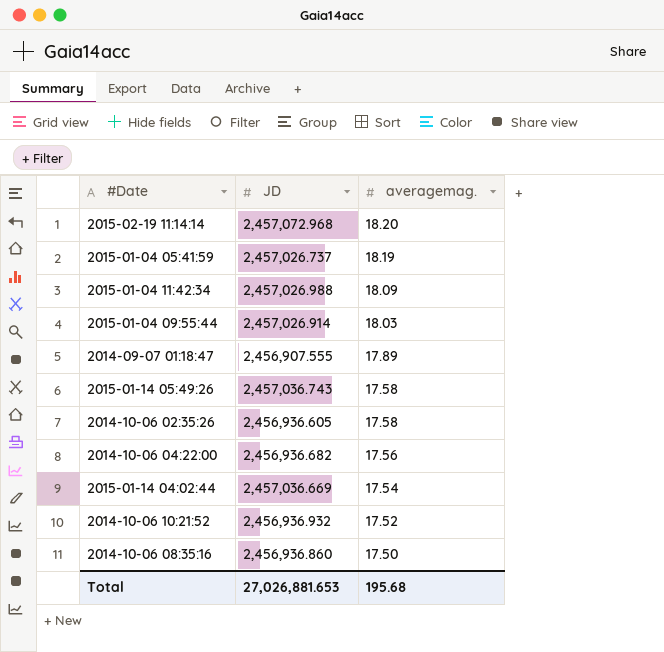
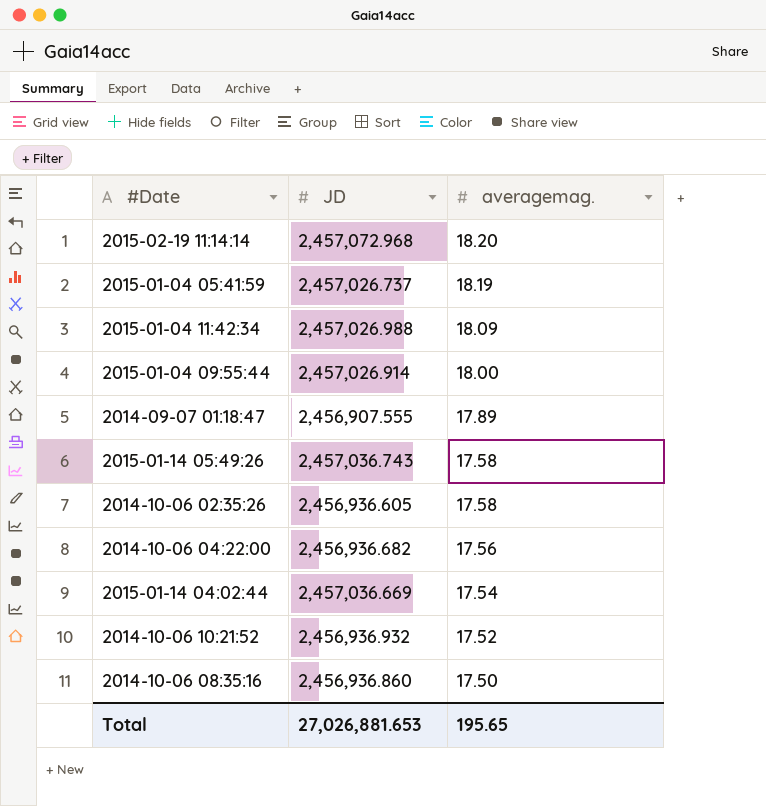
2015-01-04 09:55:44 | averagemag.: 18.03 -> 18.00
Total | averagemag.: 195.68 -> 195.65

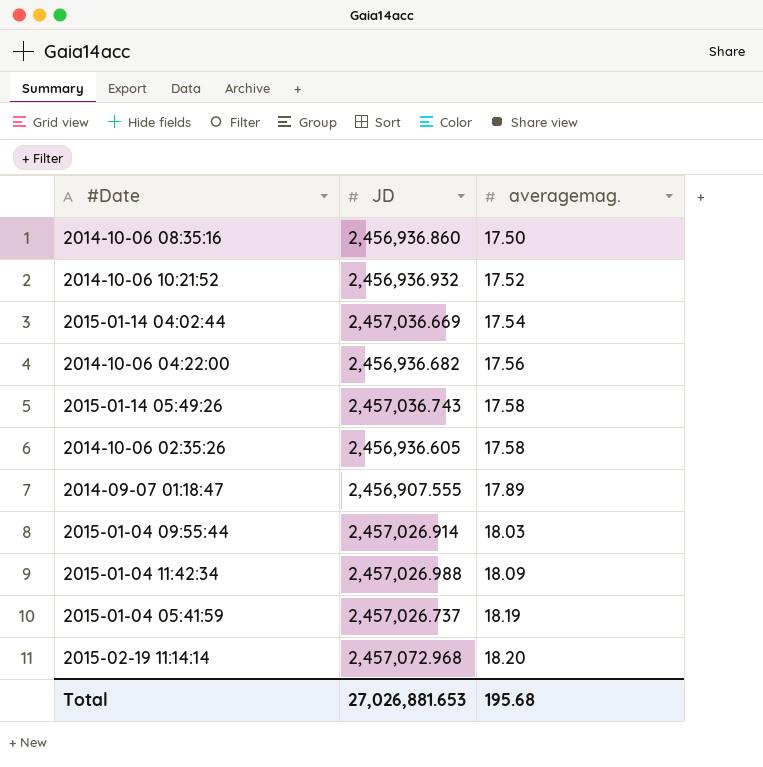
row order: averagemag. descending -> averagemag. ascending
2015-01-04 09:55:44 | averagemag.: 18.00 -> 18.03
Total | averagemag.: 195.65 -> 195.68

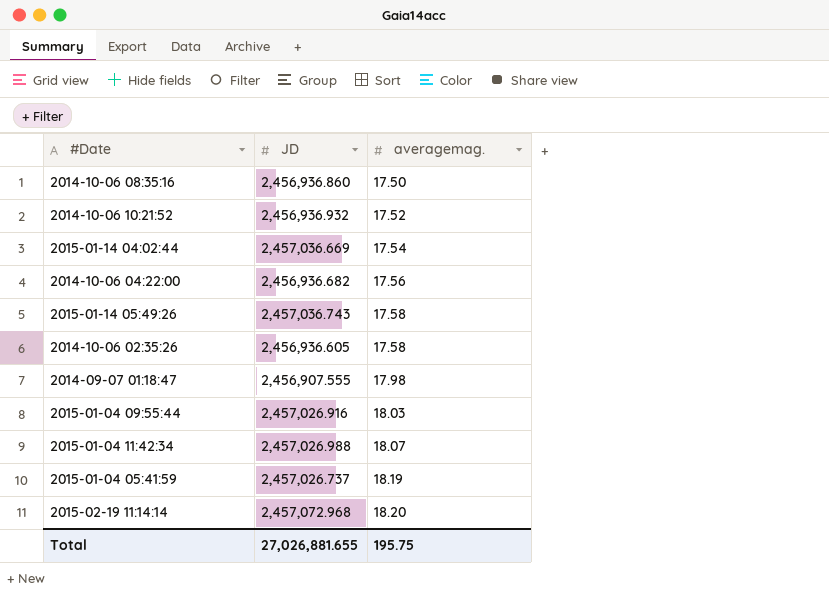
2014-09-07 01:18:47 | averagemag.: 17.89 -> 17.98
2015-01-04 09:55:44 | JD: 2,457,026.914 -> 2,457,026.916
2015-01-04 11:42:34 | averagemag.: 18.09 -> 18.07
Total | JD: 27,026,881.653 -> 27,026,881.655
Total | averagemag.: 195.68 -> 195.75

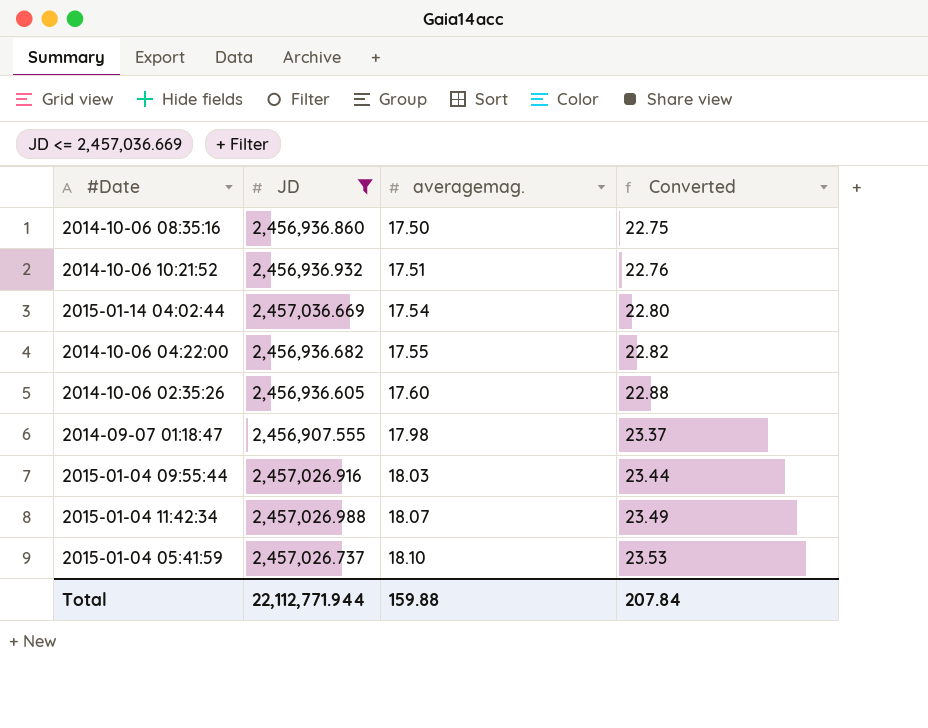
filter: none -> JD <= 2,457,036.669
column Converted | formula: none -> [averagemag.] * 1.3
2014-10-06 10:21:52 | averagemag.: 17.52 -> 17.51
2014-10-06 04:22:00 | averagemag.: 17.56 -> 17.55
2014-10-06 02:35:26 | averagemag.: 17.58 -> 17.60
2015-01-04 05:41:59 | averagemag.: 18.19 -> 18.10
Total | JD: 27,026,881.655 -> 22,112,771.944
Total | averagemag.: 195.75 -> 159.88

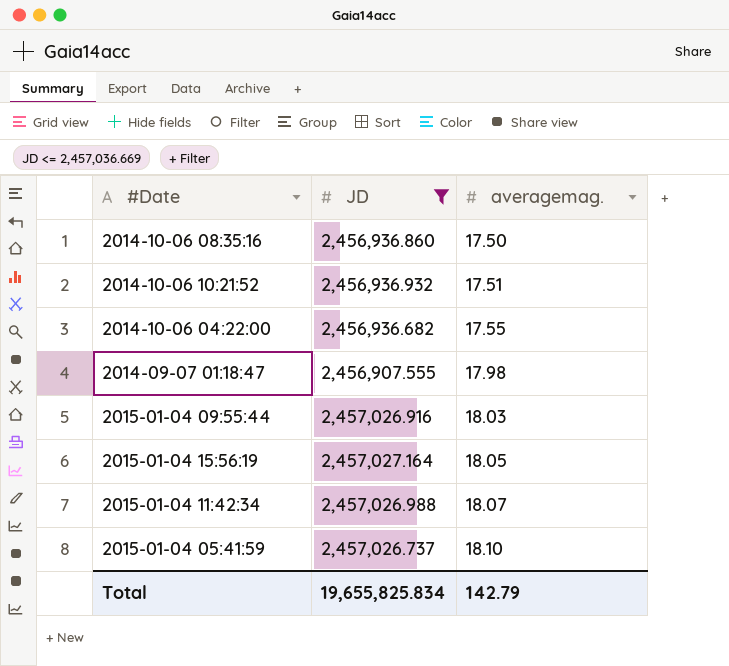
column Converted | formula: [averagemag.] * 1.3 -> none
row 2015-01-14 04:02:44: 2,457,036.669 | 17.54 | 22.80 -> none
row 2014-10-06 02:35:26: 2,456,936.605 | 17.60 | 22.88 -> none
row 2015-01-04 15:56:19: none -> 2,457,027.164 | 18.05
Total | JD: 22,112,771.944 -> 19,655,825.834
Total | averagemag.: 159.88 -> 142.79

